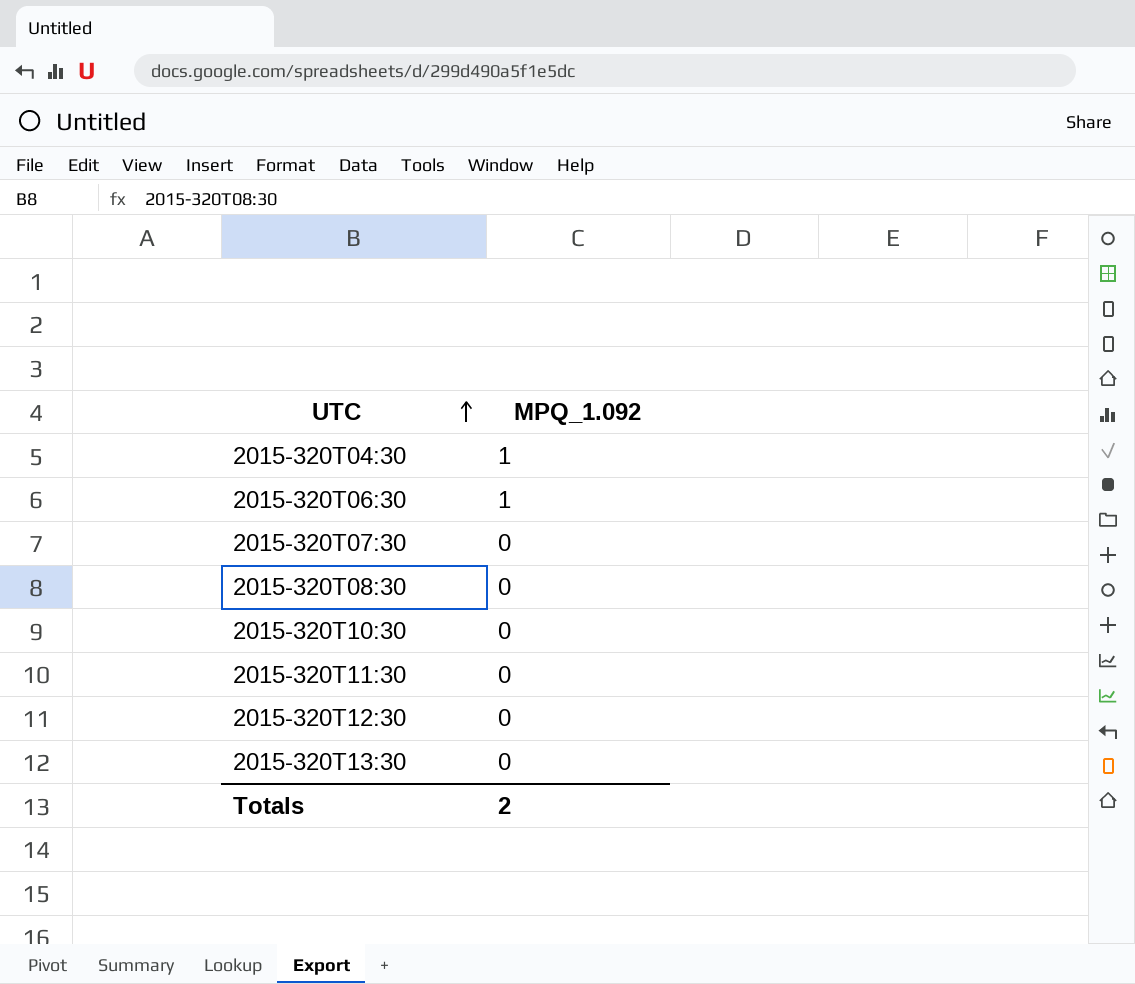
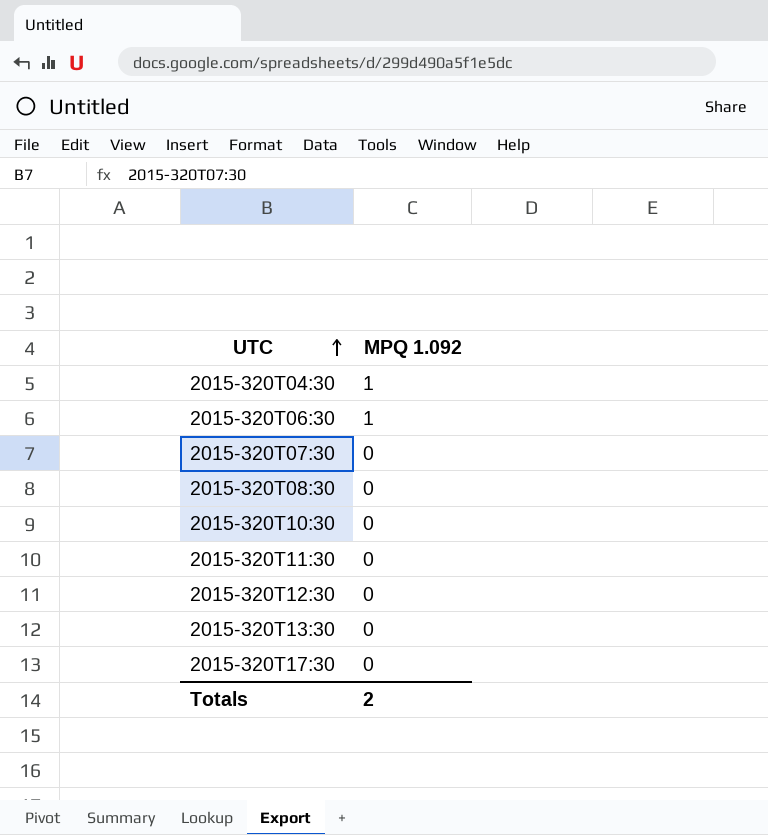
column name: MPQ_1.092 -> MPQ 1.092
row 2015-320T17:30: none -> 0

